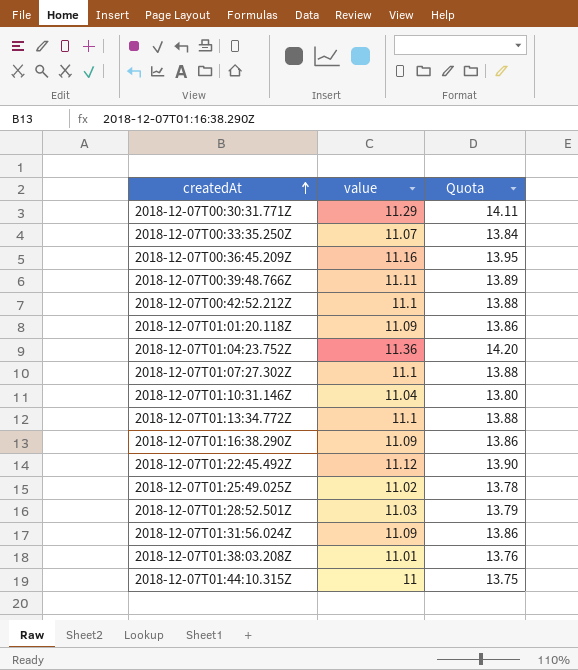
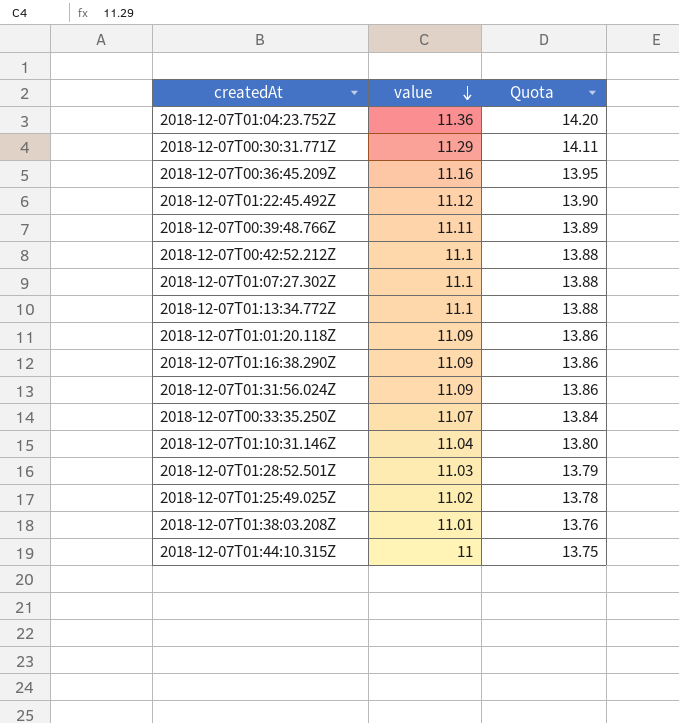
row order: createdAt ascending -> value descending

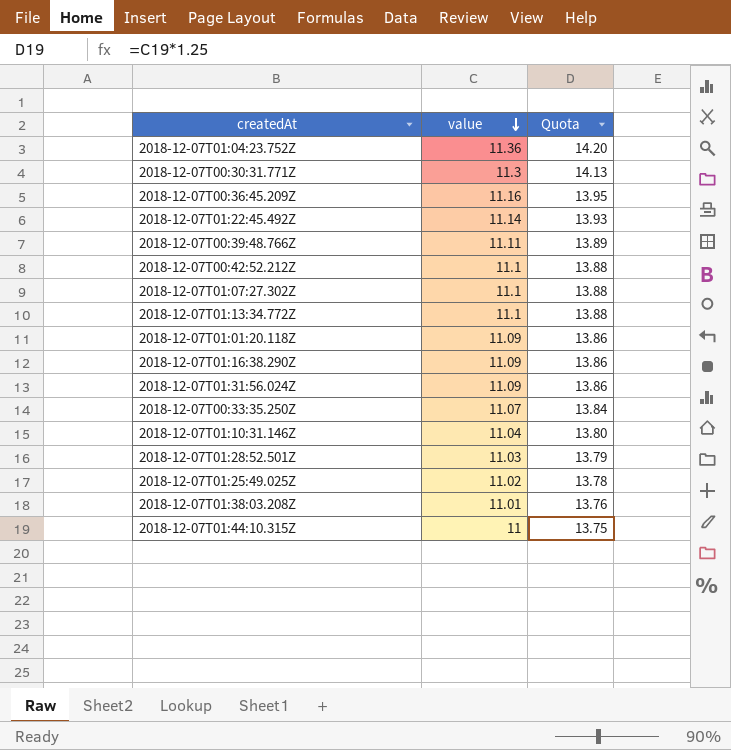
2018-12-07T00:30:31.771Z | value: 11.29 -> 11.3
2018-12-07T00:30:31.771Z | Quota: 14.11 -> 14.13
2018-12-07T01:22:45.492Z | value: 11.12 -> 11.14
2018-12-07T01:22:45.492Z | Quota: 13.90 -> 13.93

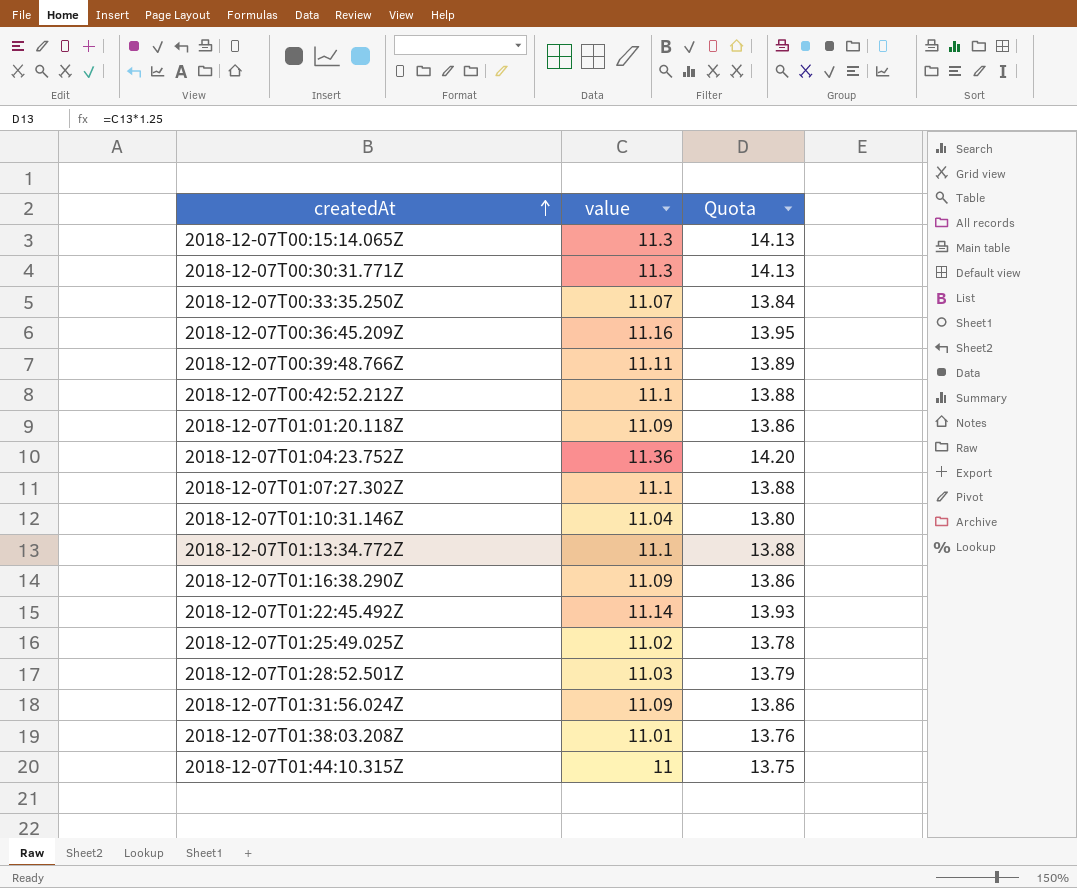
row order: value descending -> createdAt ascending
row 2018-12-07T00:15:14.065Z: none -> 11.3 | 14.13

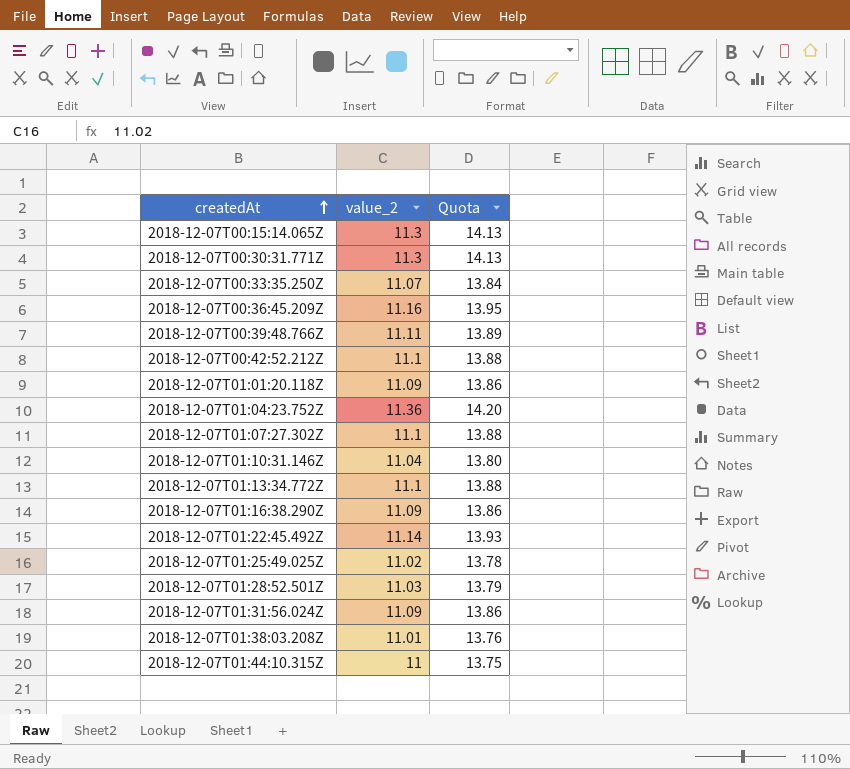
column name: value -> value_2

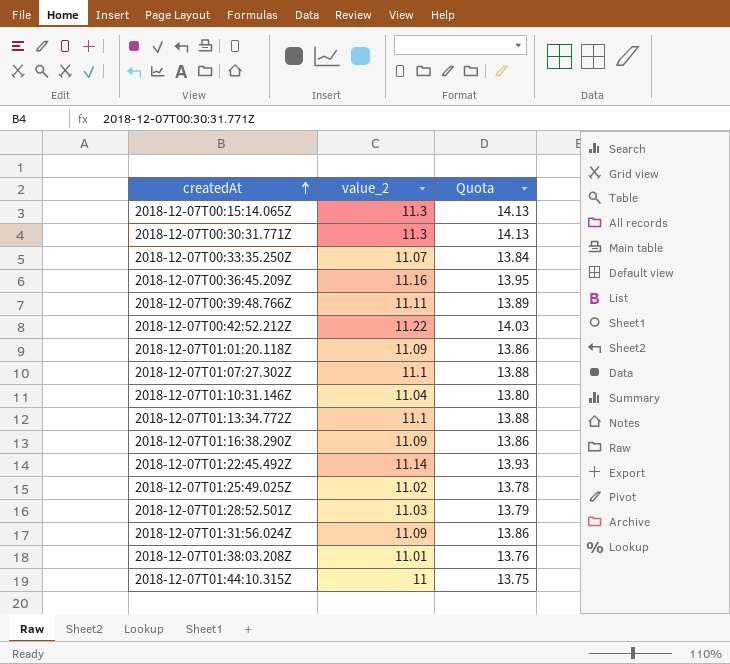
row 2018-12-07T01:04:23.752Z: 11.36 | 14.20 -> none
2018-12-07T00:42:52.212Z | value_2: 11.1 -> 11.22
2018-12-07T00:42:52.212Z | Quota: 13.88 -> 14.03

